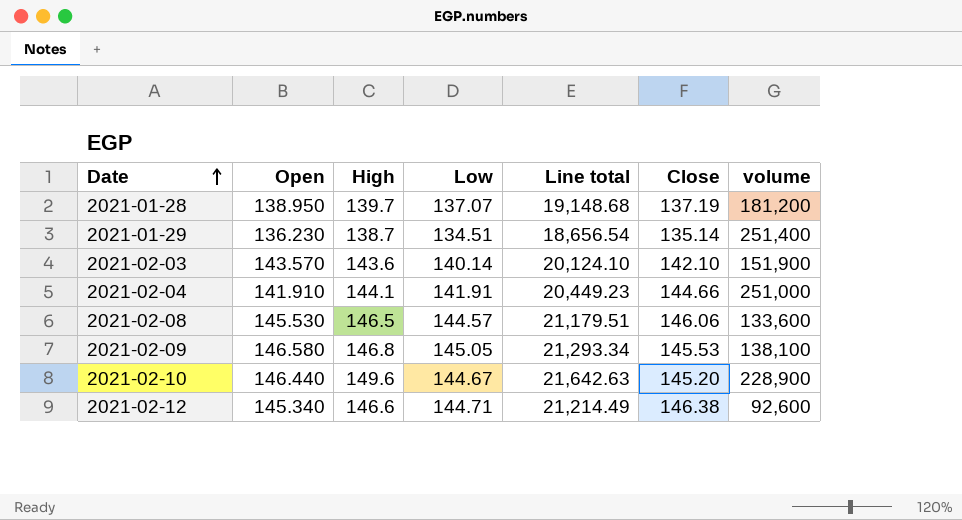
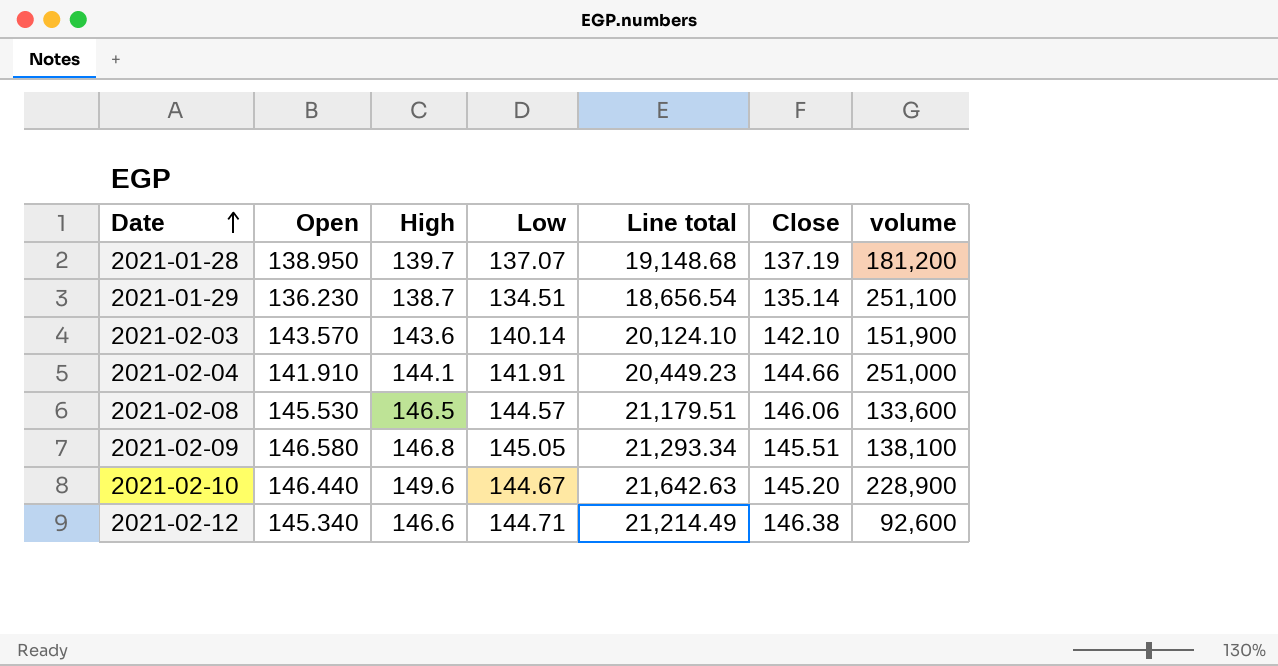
2021-01-29 | volume: 251,400 -> 251,100
2021-02-09 | Close: 145.53 -> 145.51

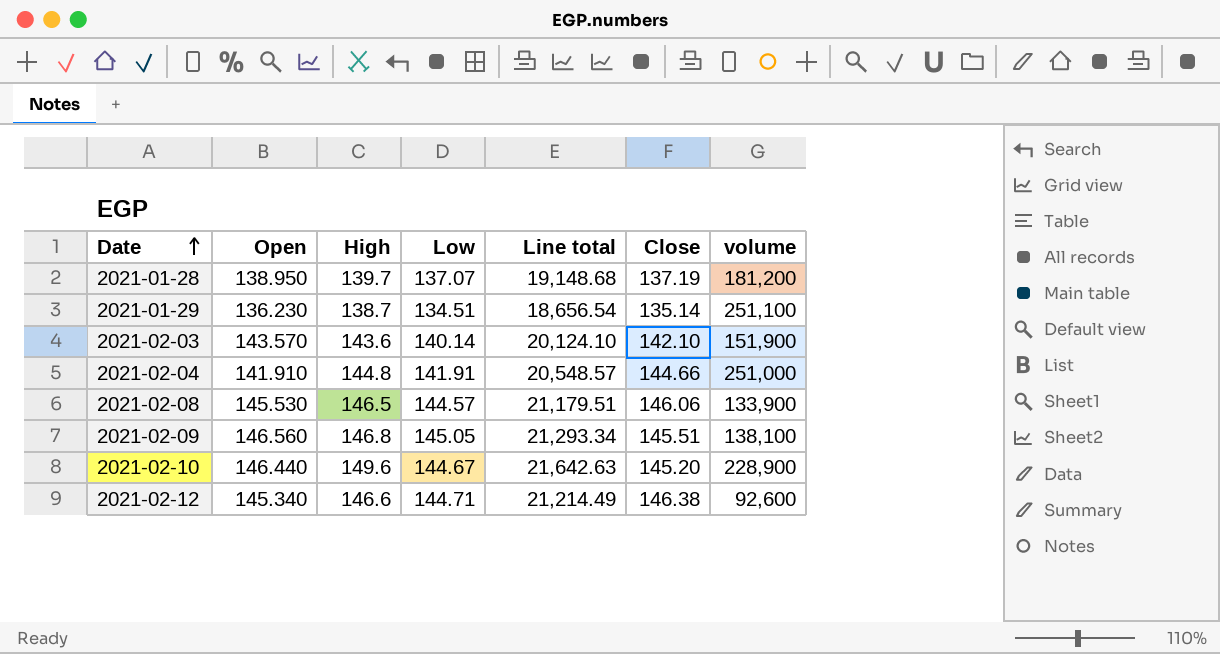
2021-02-04 | High: 144.1 -> 144.8
2021-02-04 | Line total: 20,449.23 -> 20,548.57
2021-02-08 | volume: 133,600 -> 133,900
2021-02-09 | Open: 146.580 -> 146.560

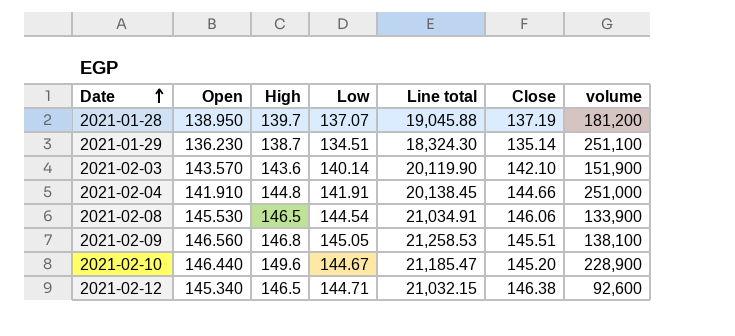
column Line total | formula: [High] * [Low] -> [Open] * [Low]
2021-02-08 | Low: 144.57 -> 144.54
2021-02-12 | High: 146.6 -> 146.5

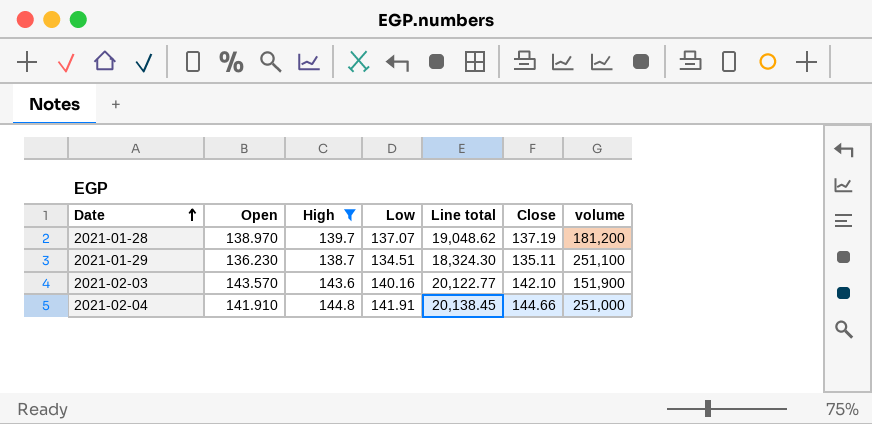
filter: none -> High <= 144.8
2021-01-28 | Open: 138.950 -> 138.970
2021-01-28 | Line total: 19,045.88 -> 19,048.62
2021-01-29 | Close: 135.14 -> 135.11
2021-02-03 | Low: 140.14 -> 140.16
2021-02-03 | Line total: 20,119.90 -> 20,122.77

